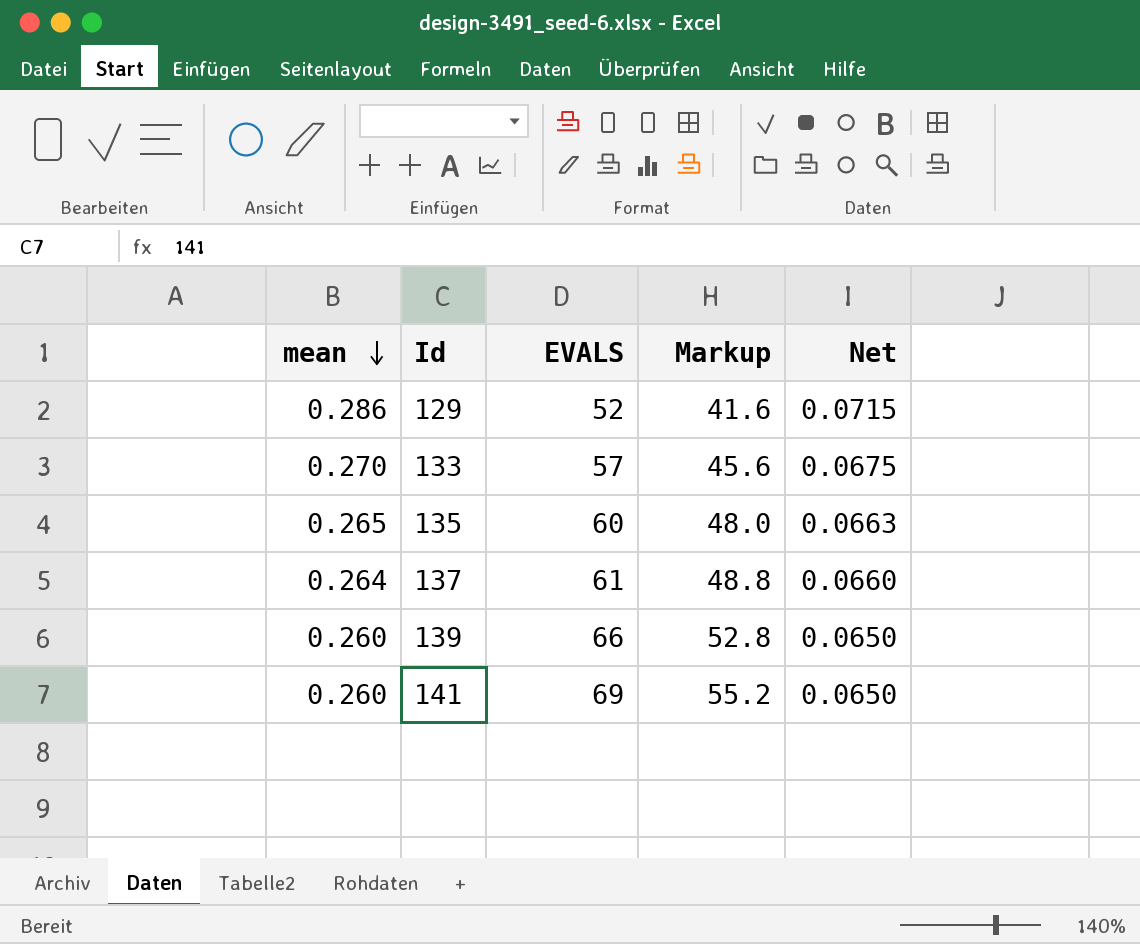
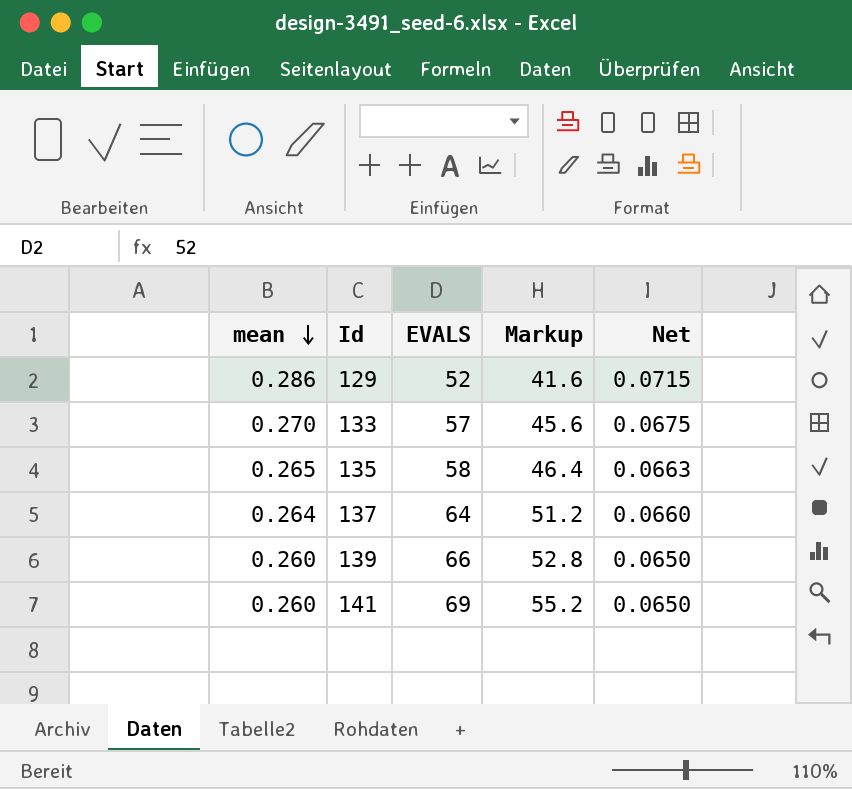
135 | EVALS: 60 -> 58
135 | Markup: 48.0 -> 46.4
137 | EVALS: 61 -> 64
137 | Markup: 48.8 -> 51.2

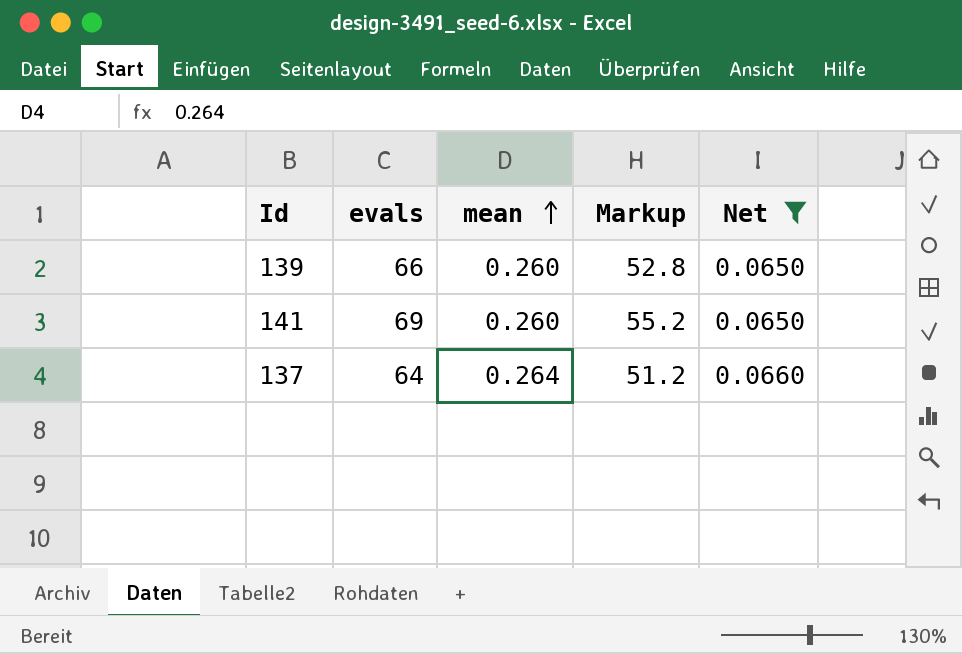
filter: none -> Net <= 0.0660
row order: mean descending -> mean ascending
column name: EVALS -> evals
column mean | position: 1 -> 3

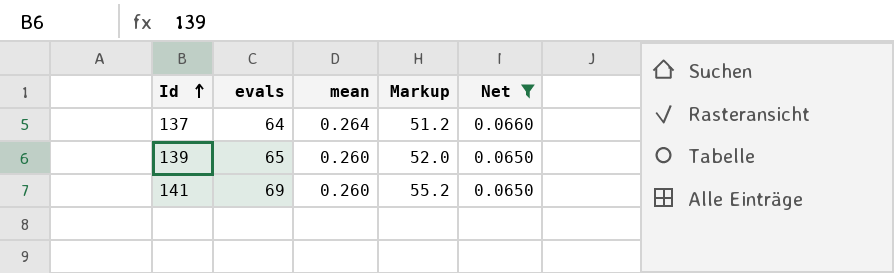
row order: mean ascending -> Id ascending
139 | evals: 66 -> 65
139 | Markup: 52.8 -> 52.0

